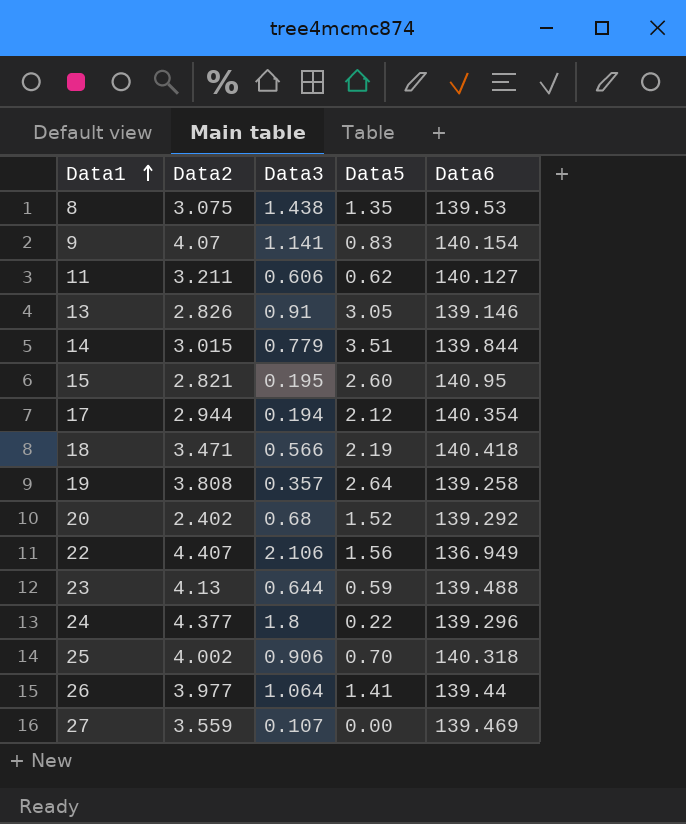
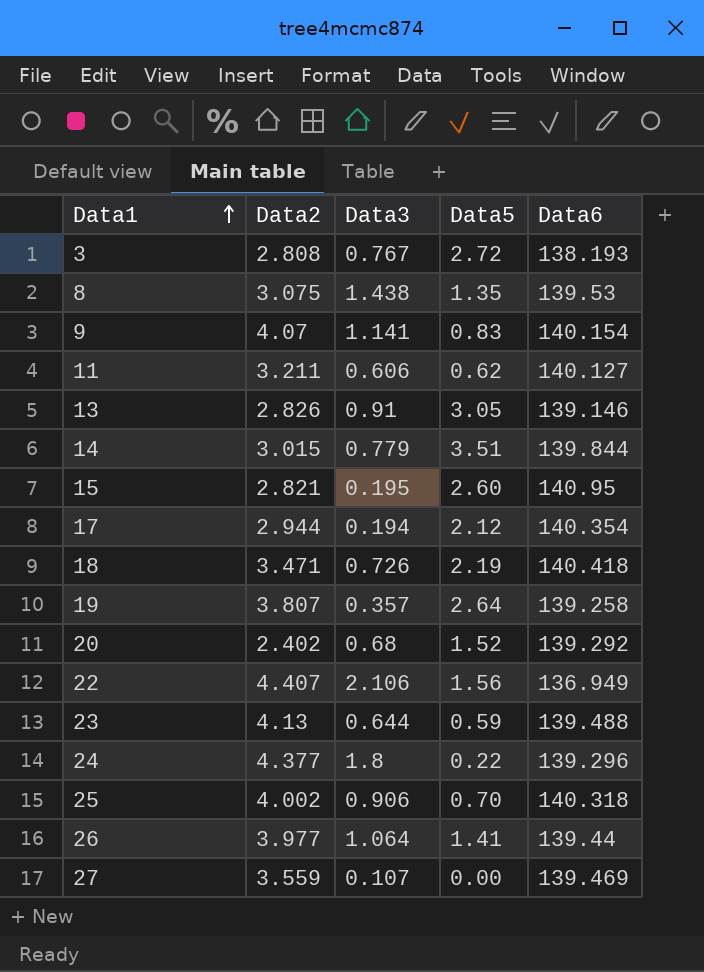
row 3: none -> 2.808 | 0.767 | 2.72 | 138.193
18 | Data3: 0.566 -> 0.726
19 | Data2: 3.808 -> 3.807

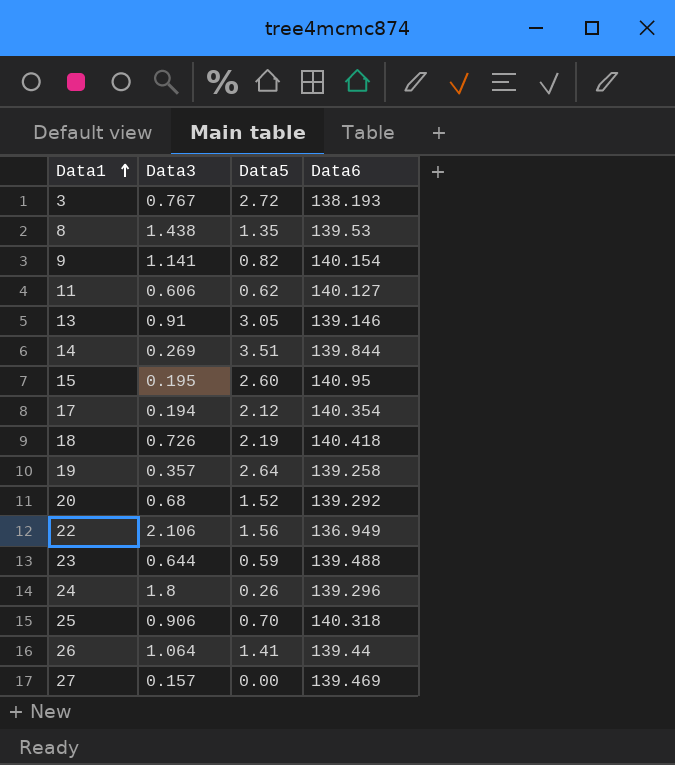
column Data2 | position: 2 -> none
9 | Data5: 0.83 -> 0.82
14 | Data3: 0.779 -> 0.269
24 | Data5: 0.22 -> 0.26
27 | Data3: 0.107 -> 0.157

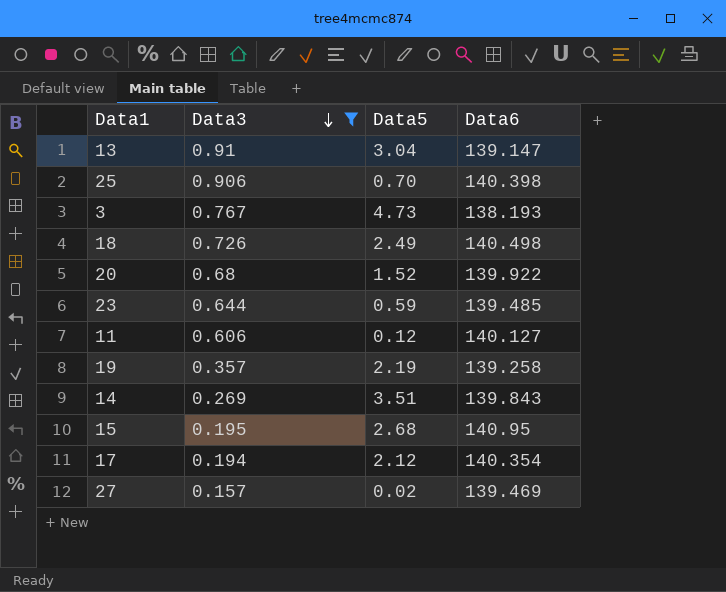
filter: none -> Data3 <= 0.91
row order: Data1 ascending -> Data3 descending
13 | Data5: 3.05 -> 3.04
13 | Data6: 139.146 -> 139.147
25 | Data6: 140.318 -> 140.398
3 | Data5: 2.72 -> 4.73
18 | Data5: 2.19 -> 2.49
18 | Data6: 140.418 -> 140.498
20 | Data6: 139.292 -> 139.922
23 | Data6: 139.488 -> 139.485
11 | Data5: 0.62 -> 0.12
19 | Data5: 2.64 -> 2.19
14 | Data6: 139.844 -> 139.843
15 | Data5: 2.60 -> 2.68
27 | Data5: 0.00 -> 0.02

